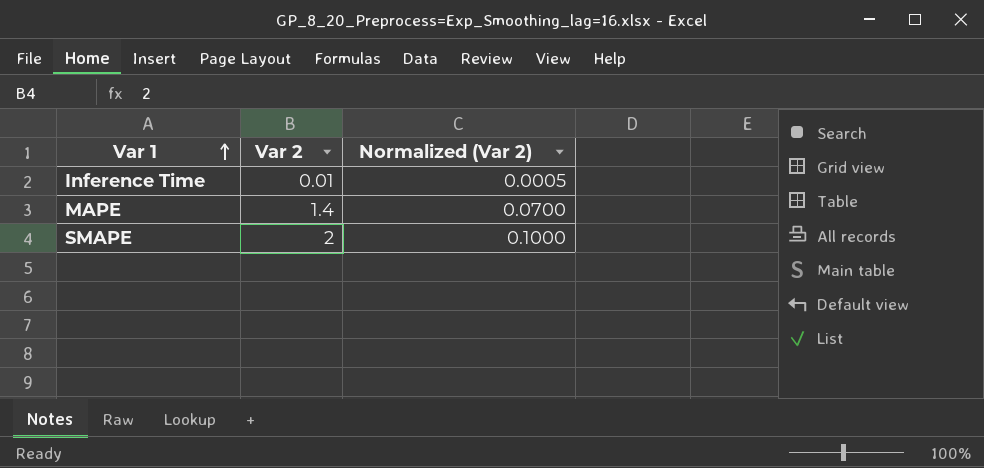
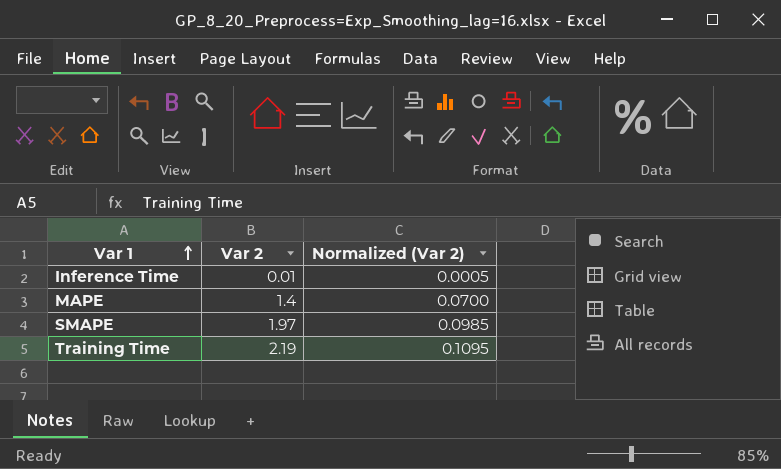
SMAPE | Var 2: 2 -> 1.97
SMAPE | Normalized (Var 2): 0.1000 -> 0.0985
row Training Time: none -> 2.19 | 0.1095

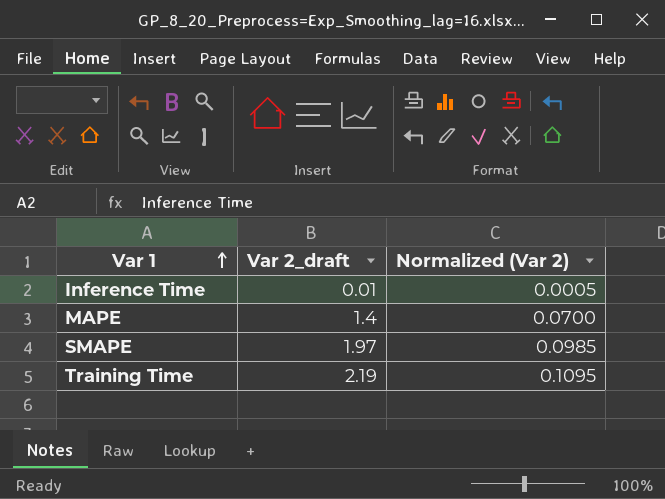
column name: Var 2 -> Var 2_draft

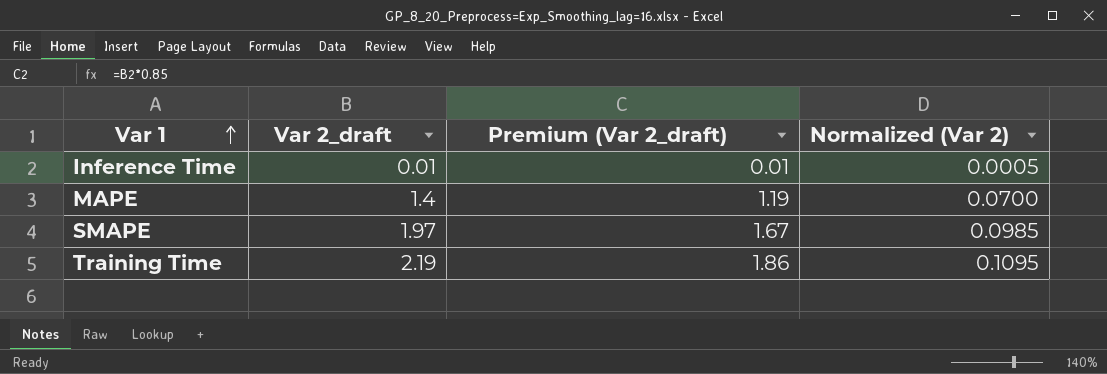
column Premium (Var 2_draft) | formula: none -> [Var 2_draft] * 0.85

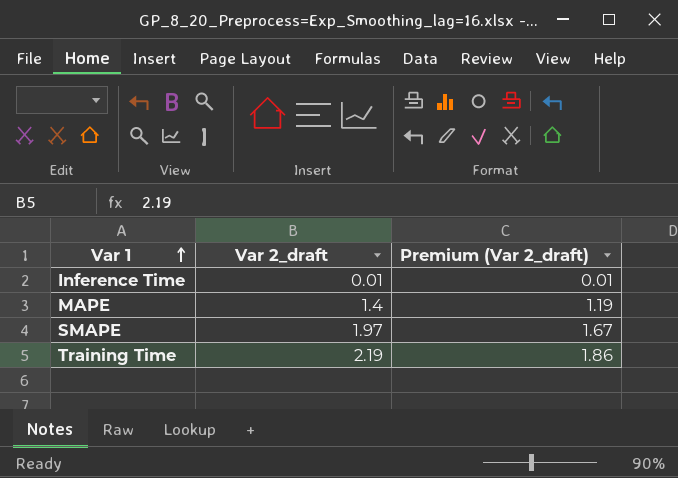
column Normalized (Var 2) | formula: [Var 2_draft] * 0.05 -> none

